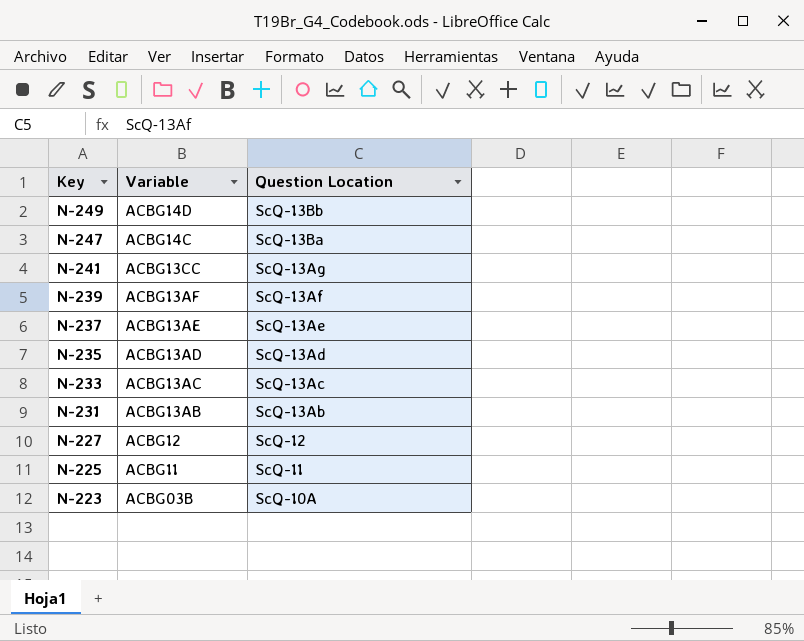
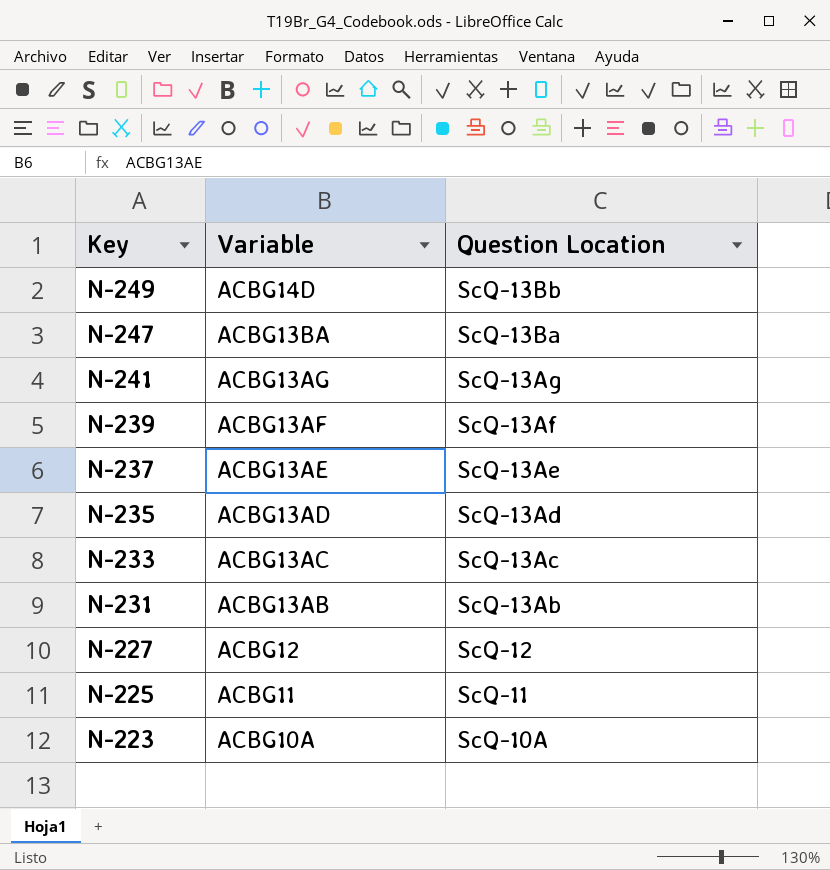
N-247 | Variable: ACBG14C -> ACBG13BA
N-241 | Variable: ACBG13CC -> ACBG13AG
N-223 | Variable: ACBG03B -> ACBG10A

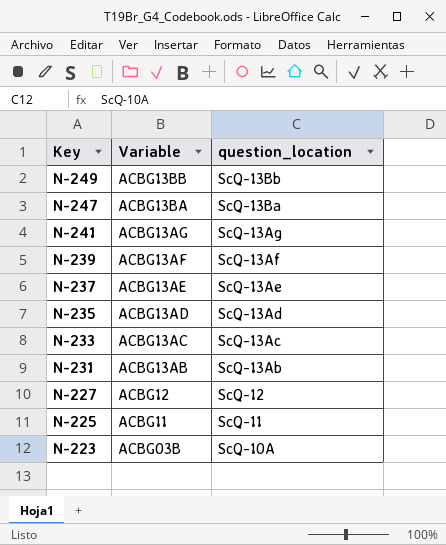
column name: Question Location -> question_location
N-249 | Variable: ACBG14D -> ACBG13BB
N-223 | Variable: ACBG10A -> ACBG03B

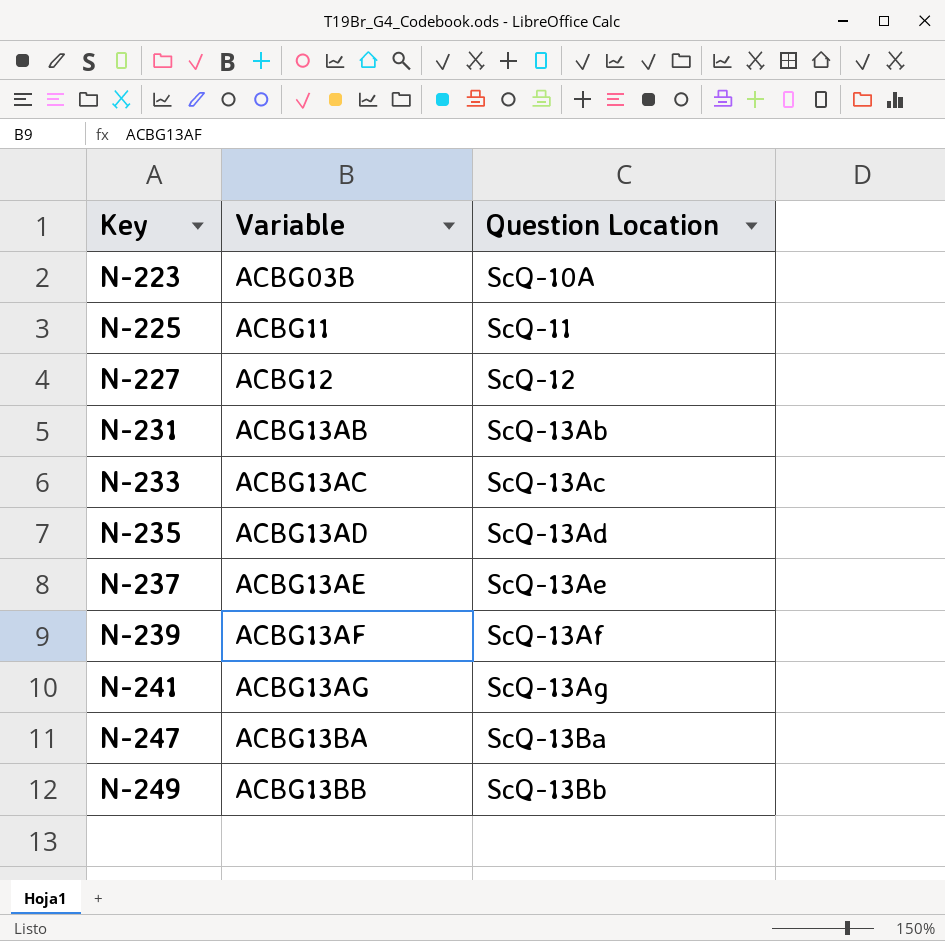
row order: Key descending -> Key ascending
column name: question_location -> Question Location

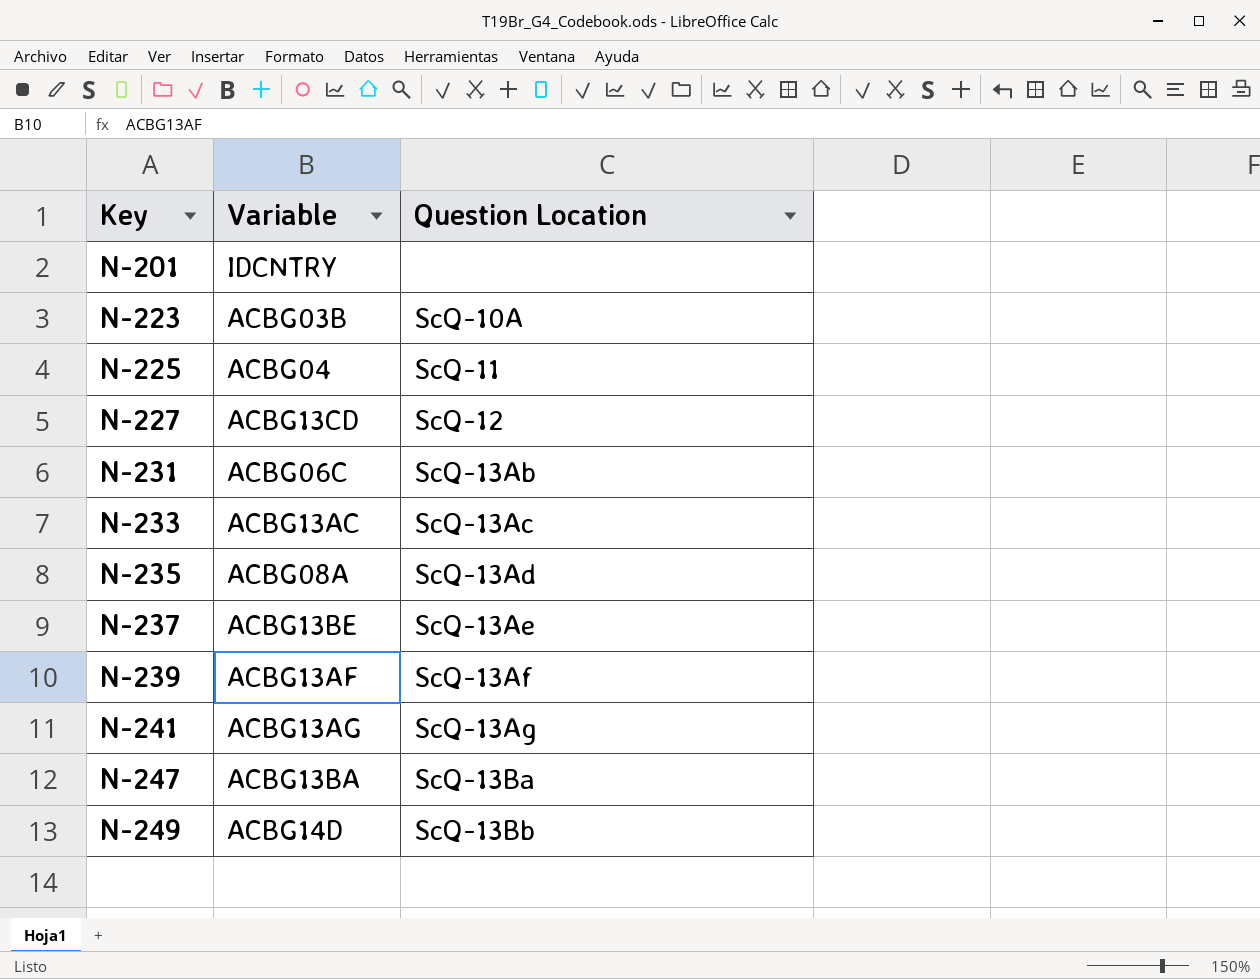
row N-201: none -> IDCNTRY | none
N-225 | Variable: ACBG11 -> ACBG04
N-227 | Variable: ACBG12 -> ACBG13CD
N-231 | Variable: ACBG13AB -> ACBG06C
N-235 | Variable: ACBG13AD -> ACBG08A
N-237 | Variable: ACBG13AE -> ACBG13BE
N-249 | Variable: ACBG13BB -> ACBG14D

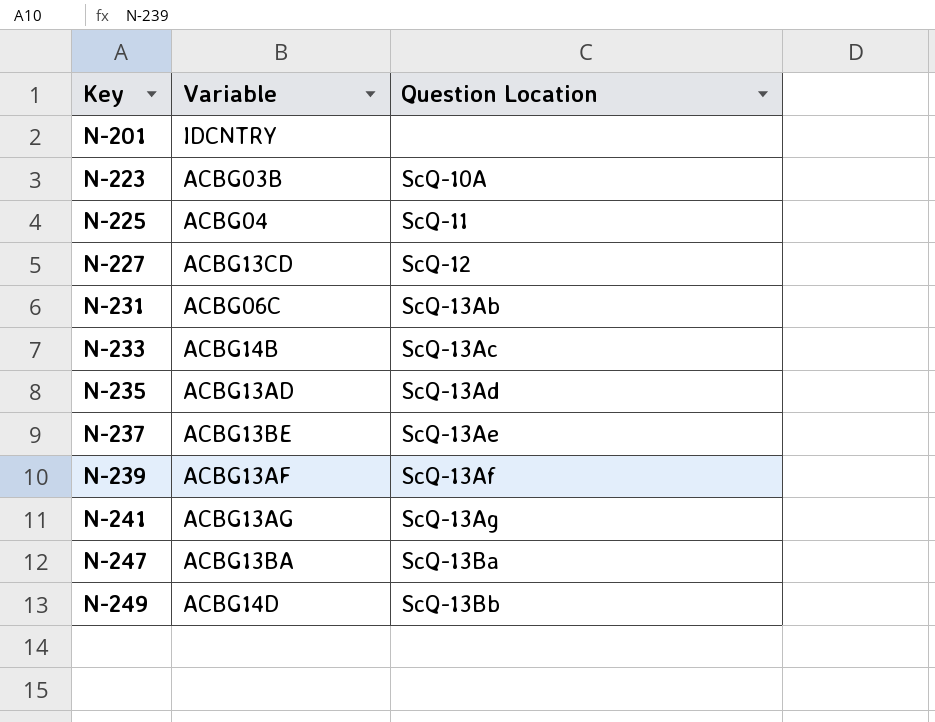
N-233 | Variable: ACBG13AC -> ACBG14B
N-235 | Variable: ACBG08A -> ACBG13AD

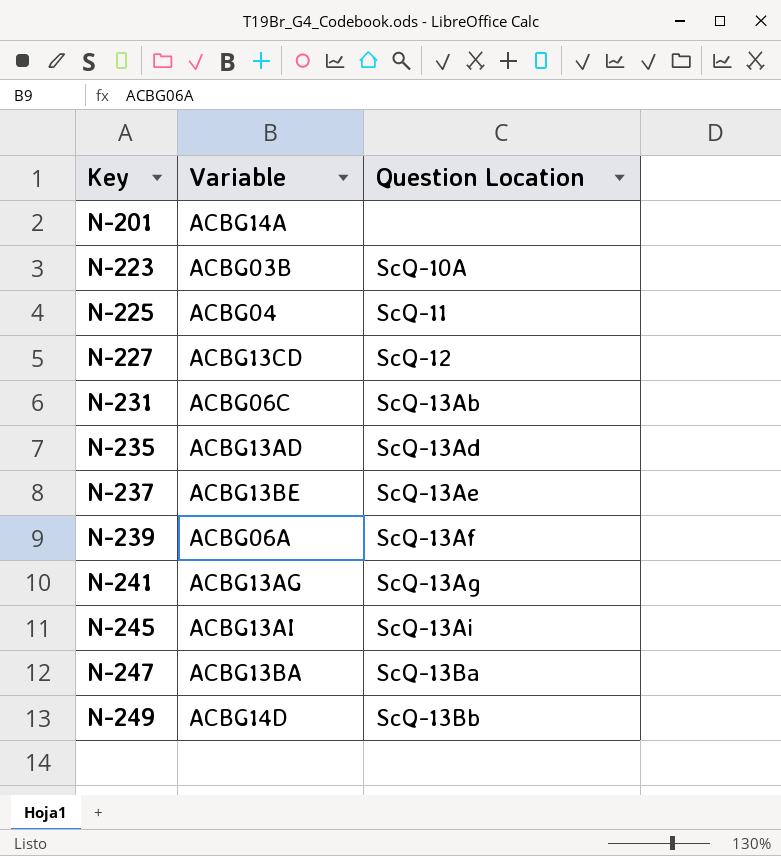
row N-233: ACBG14B | ScQ-13Ac -> none
N-201 | Variable: IDCNTRY -> ACBG14A
N-239 | Variable: ACBG13AF -> ACBG06A
row N-245: none -> ACBG13AI | ScQ-13Ai

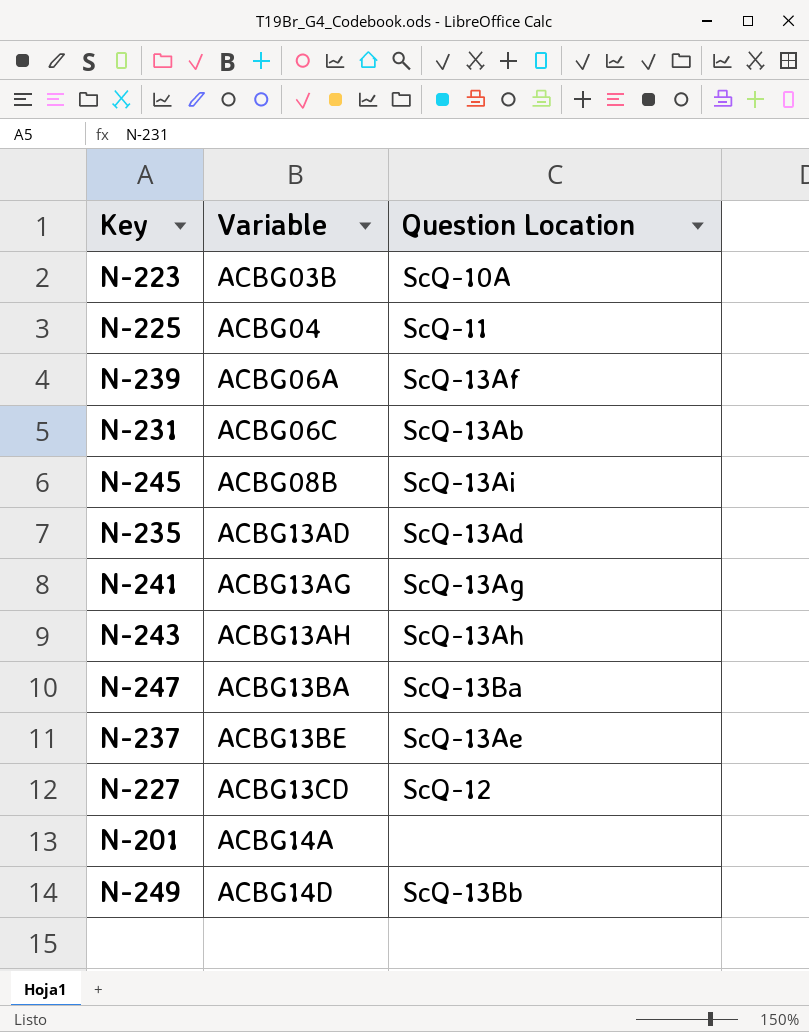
row order: Key ascending -> Variable ascending
N-245 | Variable: ACBG13AI -> ACBG08B
row N-243: none -> ACBG13AH | ScQ-13Ah

